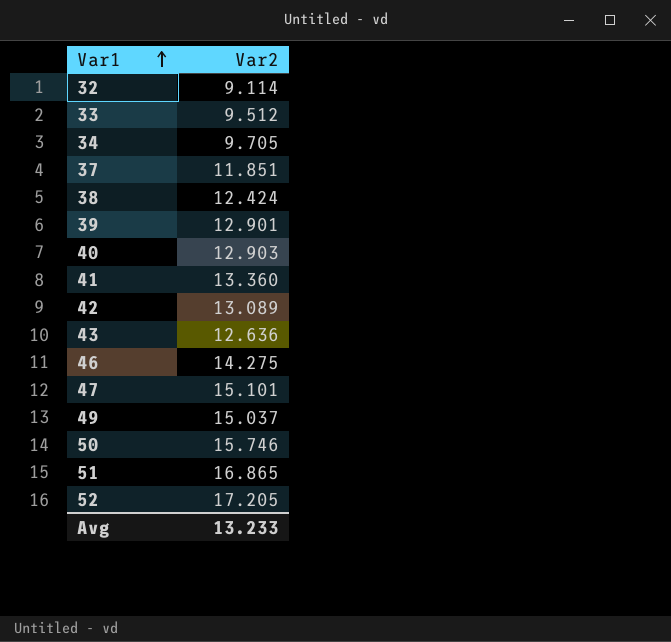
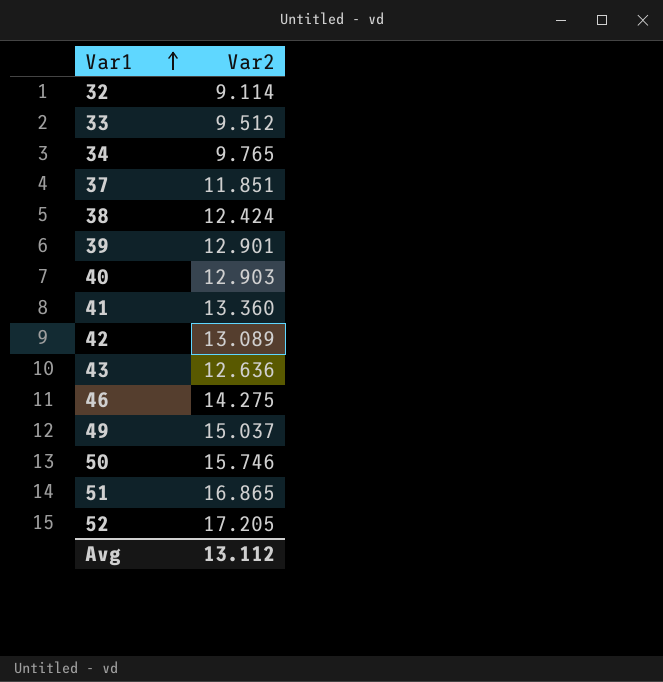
row 47: 15.101 -> none
34 | Var2: 9.705 -> 9.765
Avg | Var2: 13.233 -> 13.112

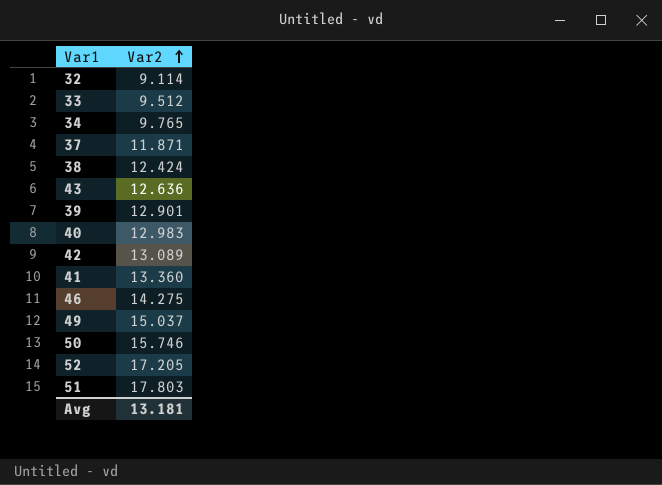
row order: Var1 ascending -> Var2 ascending
37 | Var2: 11.851 -> 11.871
40 | Var2: 12.903 -> 12.983
51 | Var2: 16.865 -> 17.803
Avg | Var2: 13.112 -> 13.181

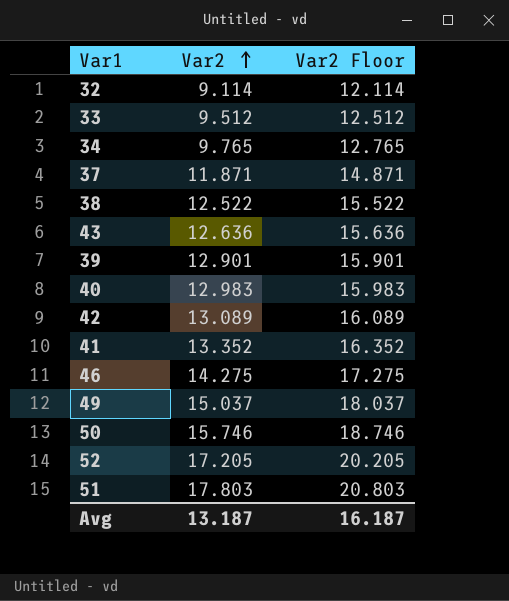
column Var2 Floor | formula: none -> [Var2] + 3
38 | Var2: 12.424 -> 12.522
41 | Var2: 13.360 -> 13.352
Avg | Var2: 13.181 -> 13.187

